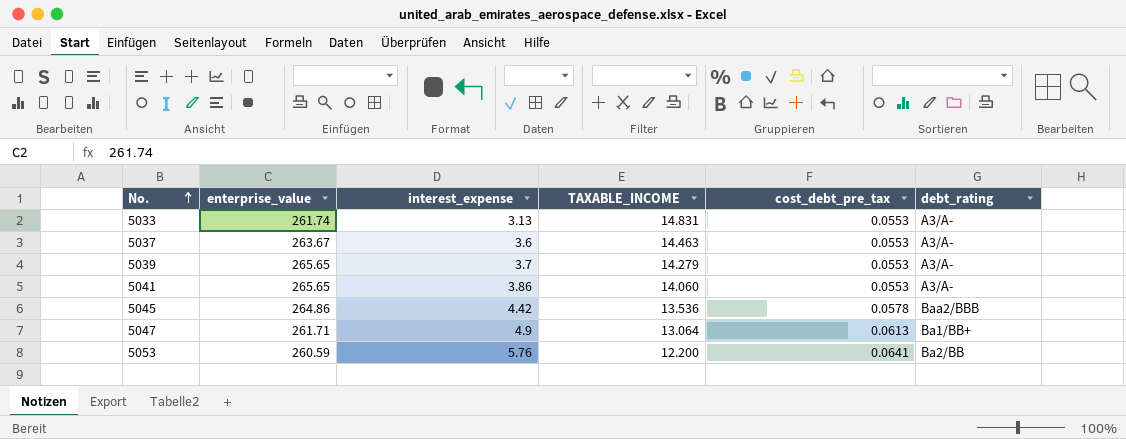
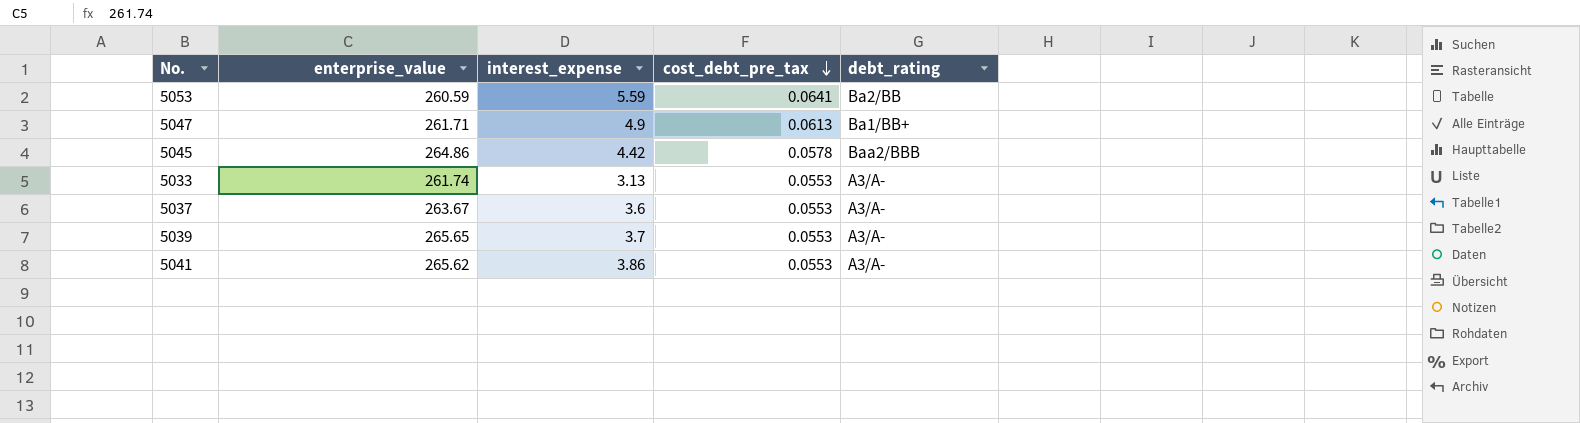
row order: No. ascending -> cost_debt_pre_tax descending
column TAXABLE_INCOME | position: 4 -> none
5053 | interest_expense: 5.76 -> 5.59
5041 | enterprise_value: 265.65 -> 265.62

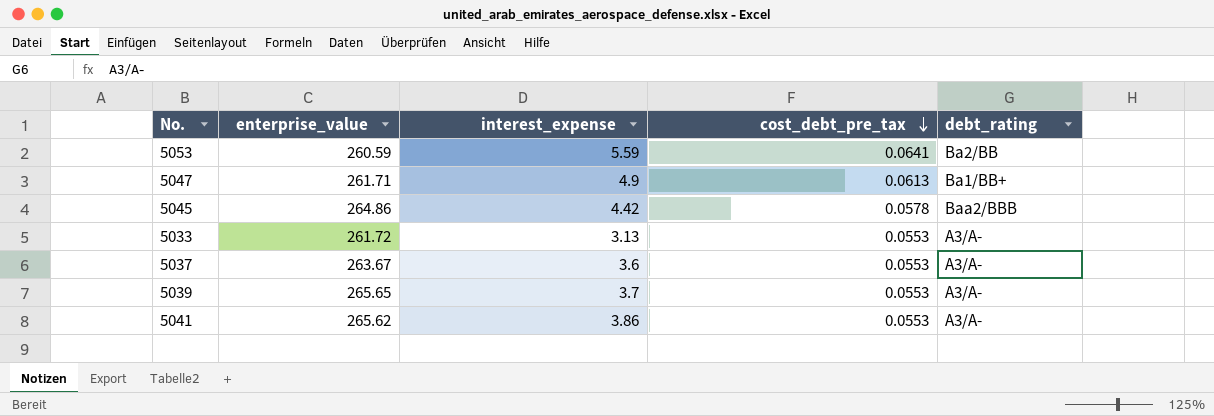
5033 | enterprise_value: 261.74 -> 261.72

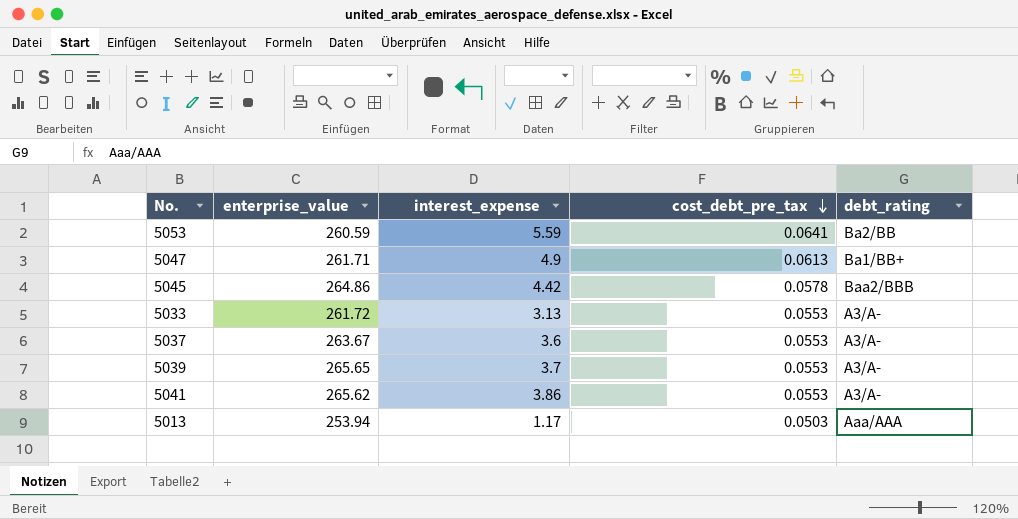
row 5013: none -> 253.94 | 1.17 | 0.0503 | Aaa/AAA

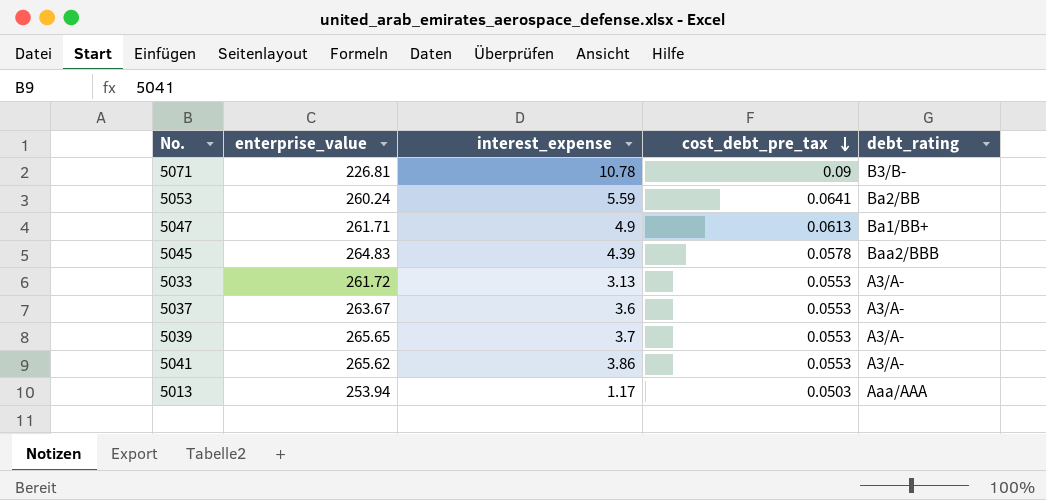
row 5071: none -> 226.81 | 10.78 | 0.09 | B3/B-
5053 | enterprise_value: 260.59 -> 260.24
5045 | enterprise_value: 264.86 -> 264.83
5045 | interest_expense: 4.42 -> 4.39

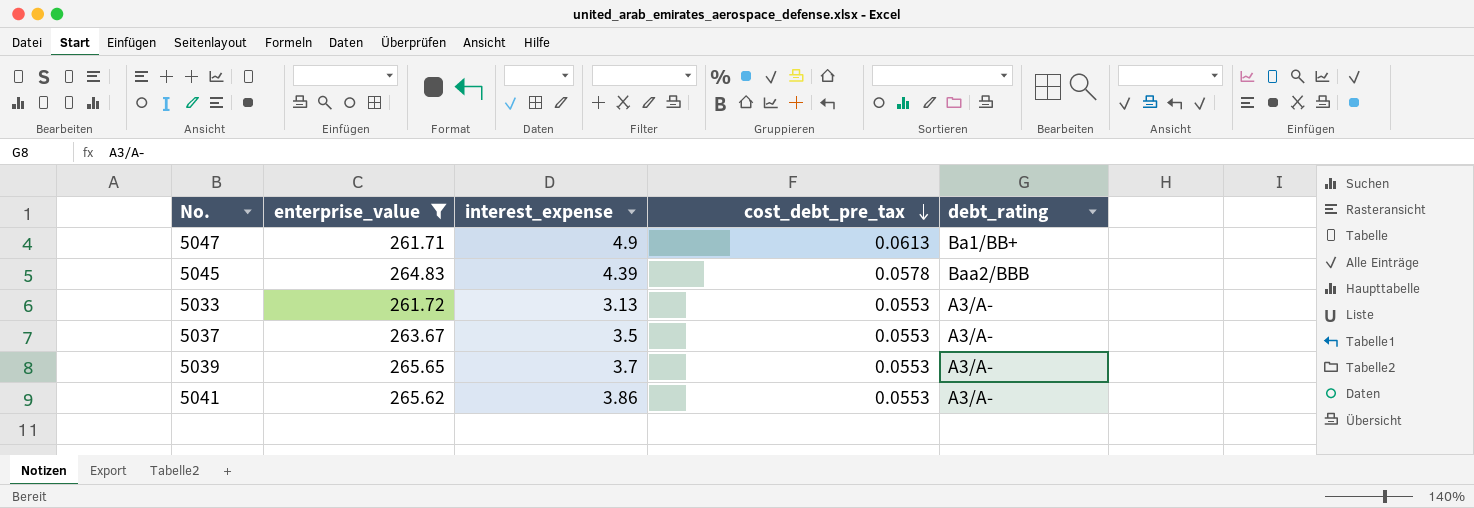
filter: none -> enterprise_value >= 261.71
5037 | interest_expense: 3.6 -> 3.5

